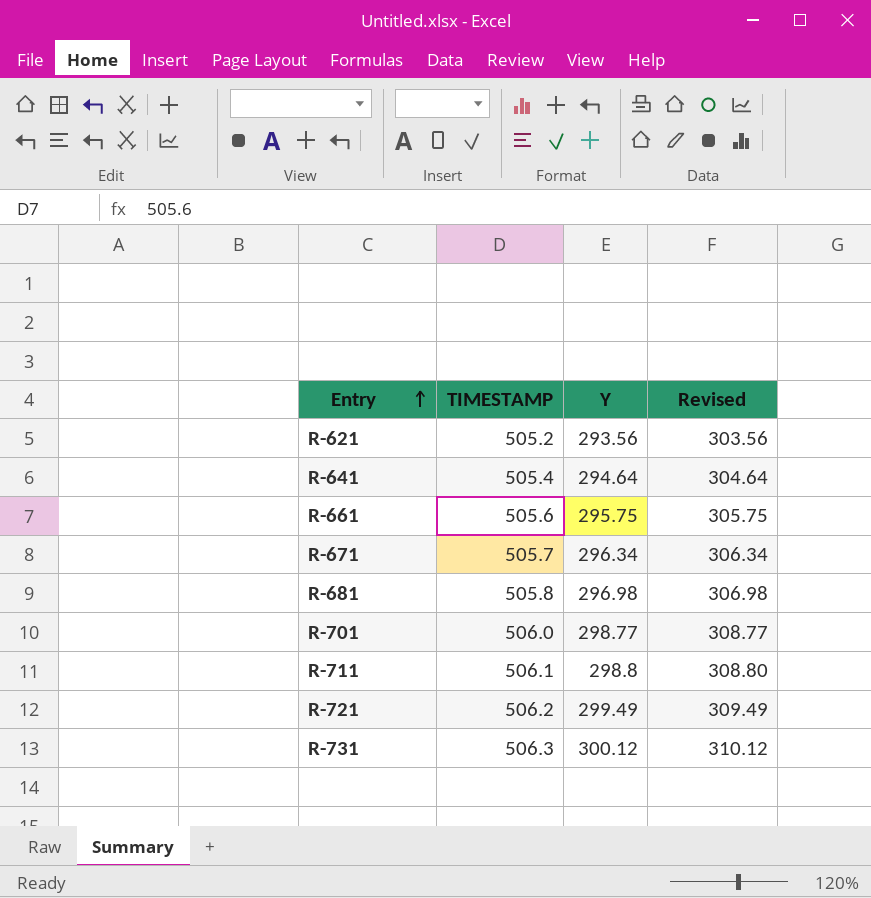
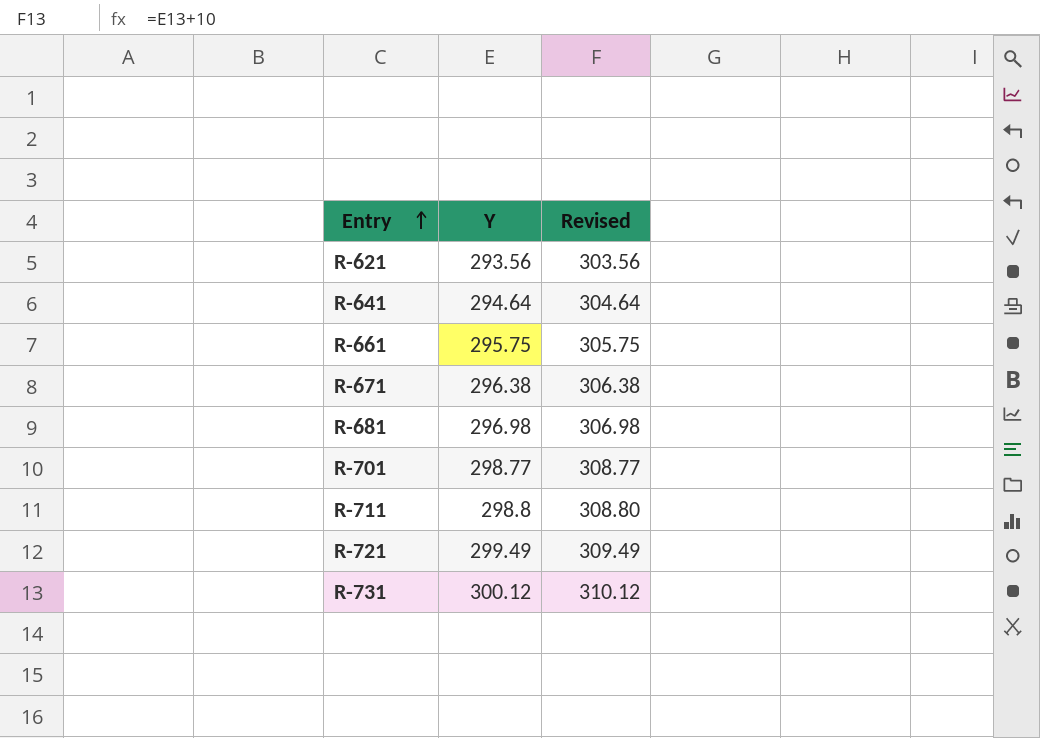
column TIMESTAMP | position: 2 -> none
R-671 | Y: 296.34 -> 296.38
R-671 | Revised: 306.34 -> 306.38

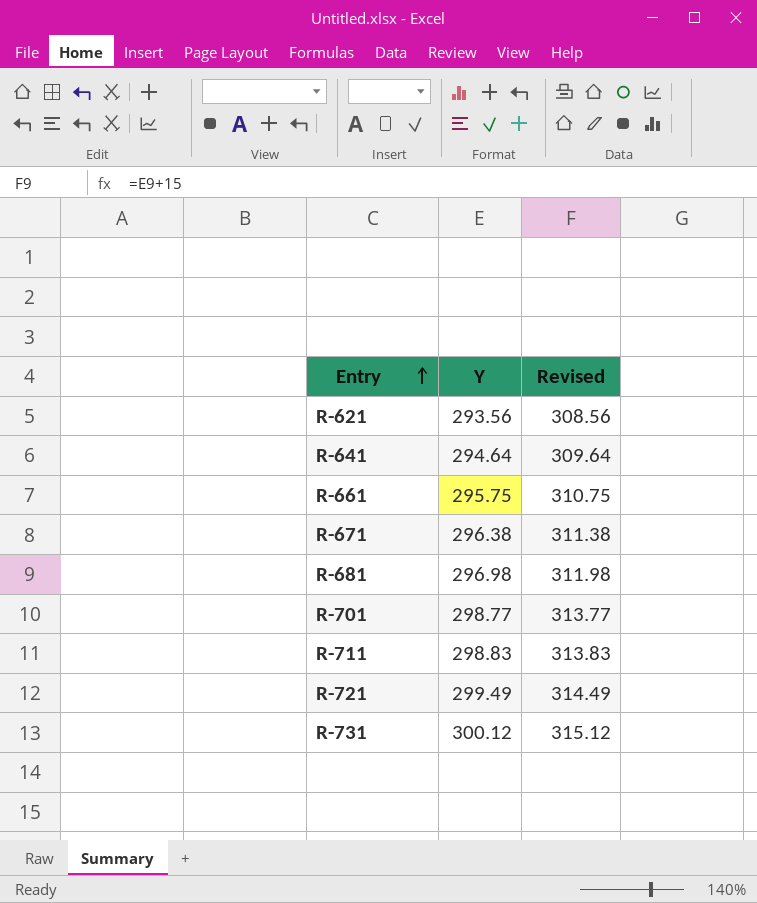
column Revised | formula: [Y] + 10 -> [Y] + 15
R-711 | Y: 298.8 -> 298.83

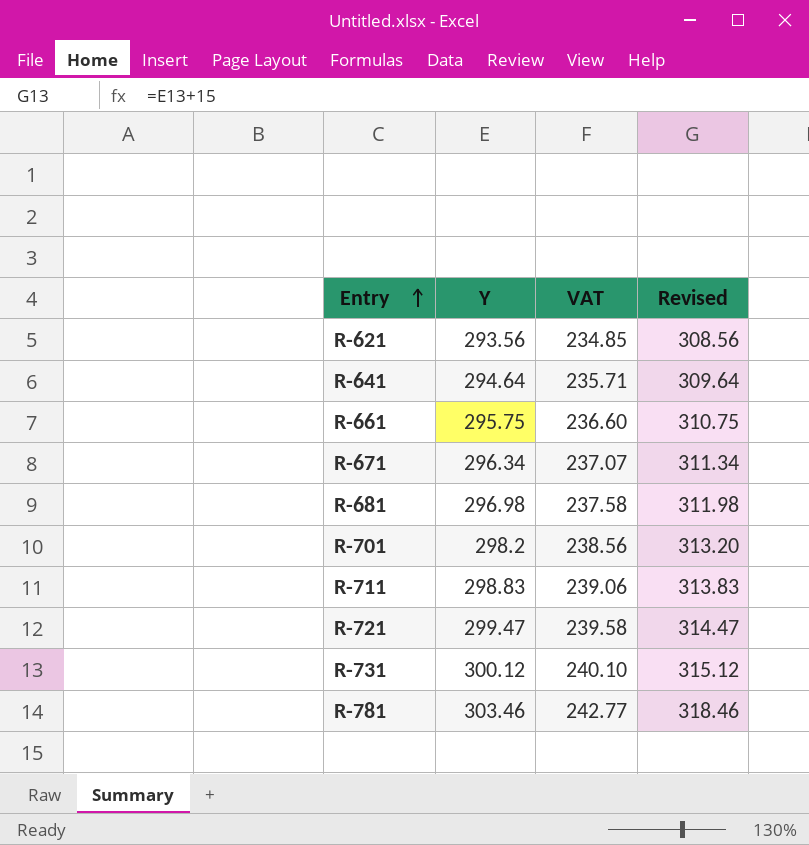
column VAT | formula: none -> [Y] * 0.8
R-671 | Y: 296.38 -> 296.34
R-671 | Revised: 311.38 -> 311.34
R-701 | Y: 298.77 -> 298.2
R-701 | Revised: 313.77 -> 313.20
R-721 | Y: 299.49 -> 299.47
R-721 | Revised: 314.49 -> 314.47
row R-781: none -> 303.46 | 242.77 | 318.46

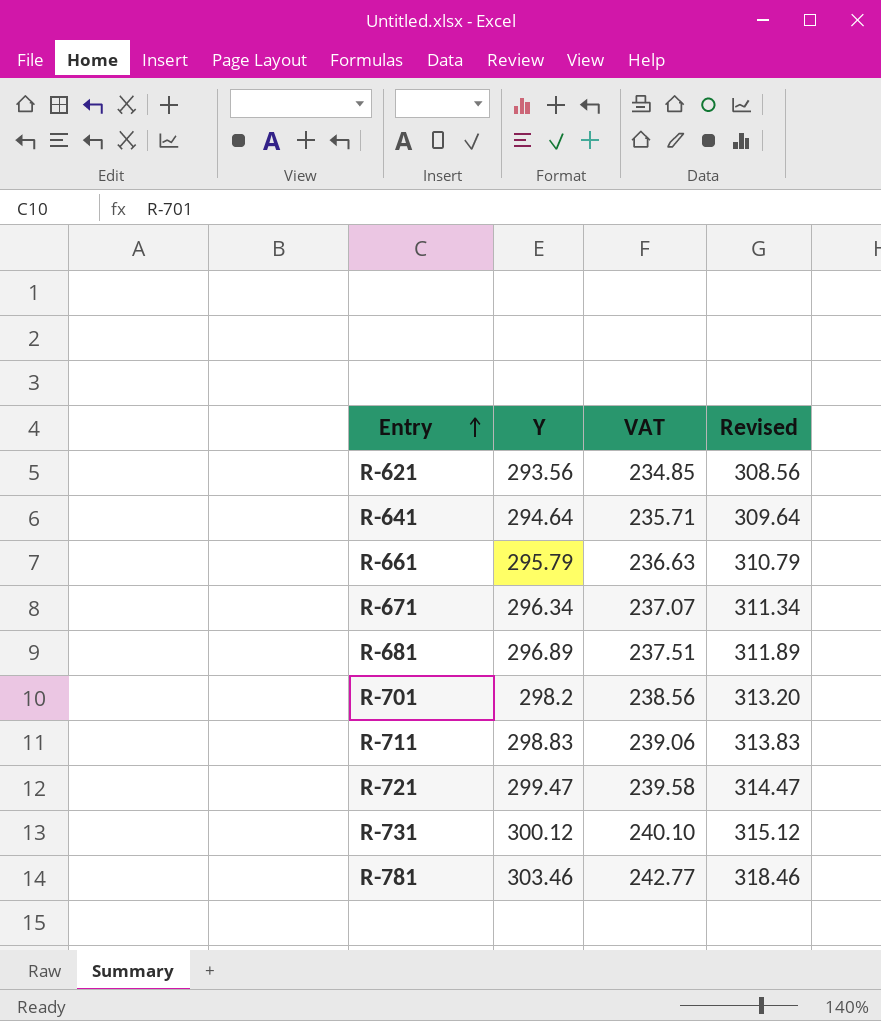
R-661 | Y: 295.75 -> 295.79
R-661 | VAT: 236.60 -> 236.63
R-661 | Revised: 310.75 -> 310.79
R-681 | Y: 296.98 -> 296.89
R-681 | VAT: 237.58 -> 237.51
R-681 | Revised: 311.98 -> 311.89

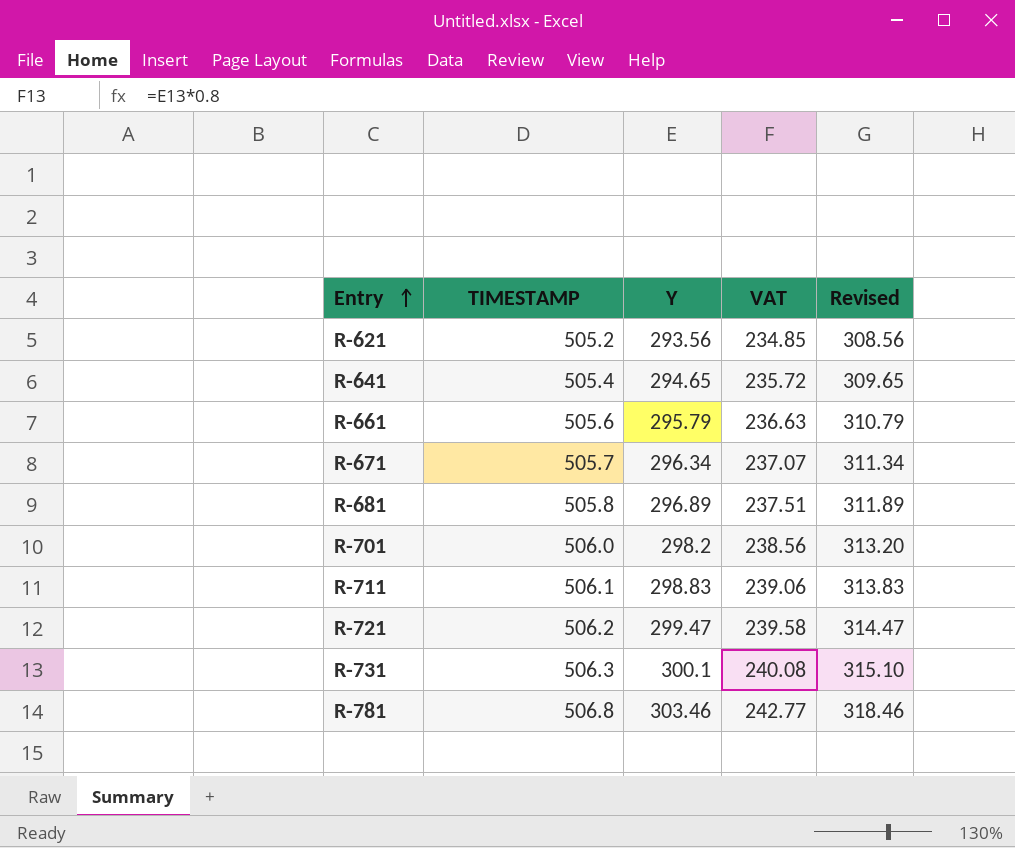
column TIMESTAMP | position: none -> 2
R-641 | Y: 294.64 -> 294.65
R-641 | VAT: 235.71 -> 235.72
R-641 | Revised: 309.64 -> 309.65
R-731 | Y: 300.12 -> 300.1
R-731 | VAT: 240.10 -> 240.08
R-731 | Revised: 315.12 -> 315.10

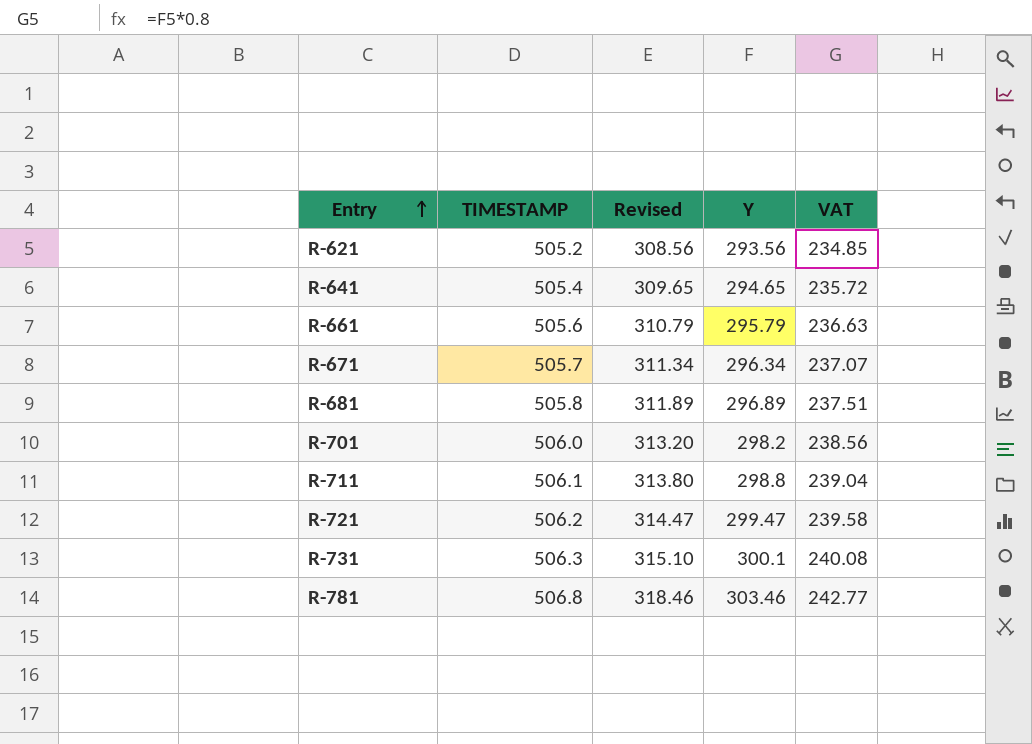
column Revised | position: 5 -> 3
R-711 | Revised: 313.83 -> 313.80
R-711 | Y: 298.83 -> 298.8
R-711 | VAT: 239.06 -> 239.04

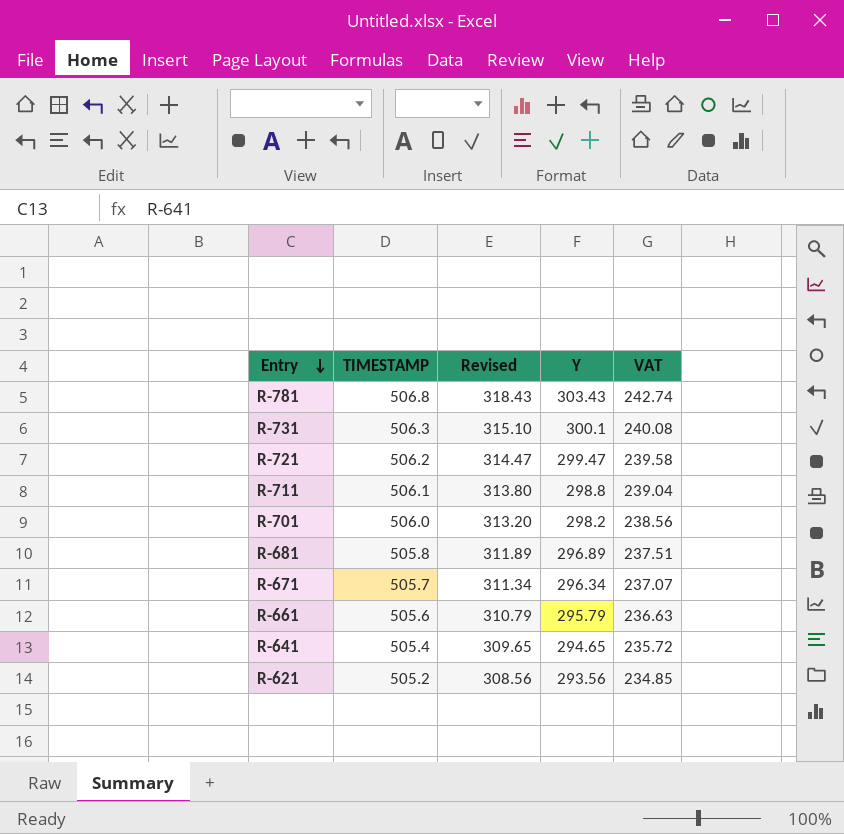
row order: Entry ascending -> Entry descending
R-781 | Revised: 318.46 -> 318.43
R-781 | Y: 303.46 -> 303.43
R-781 | VAT: 242.77 -> 242.74

